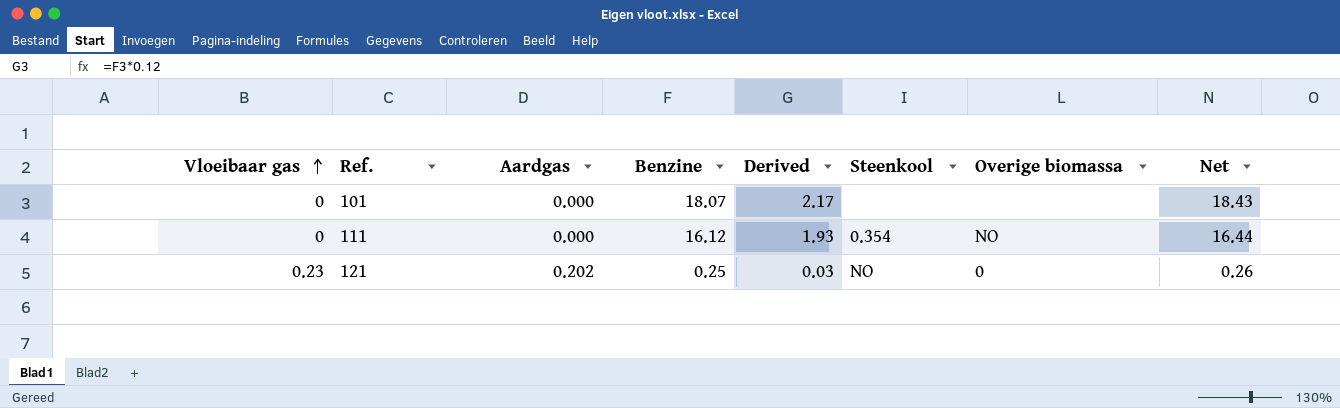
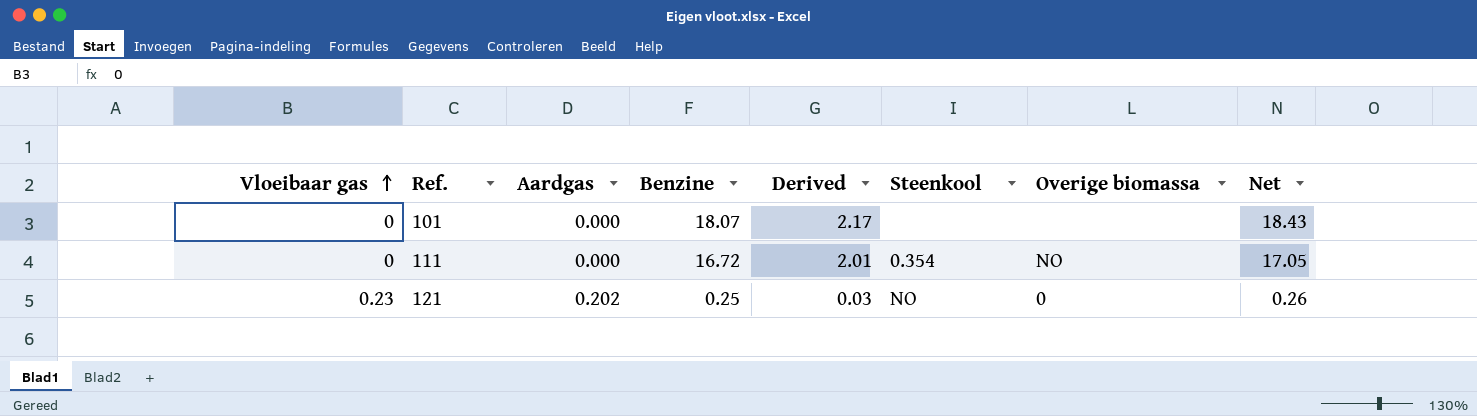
111 | Benzine: 16.12 -> 16.72
111 | Derived: 1.93 -> 2.01
111 | Net: 16.44 -> 17.05

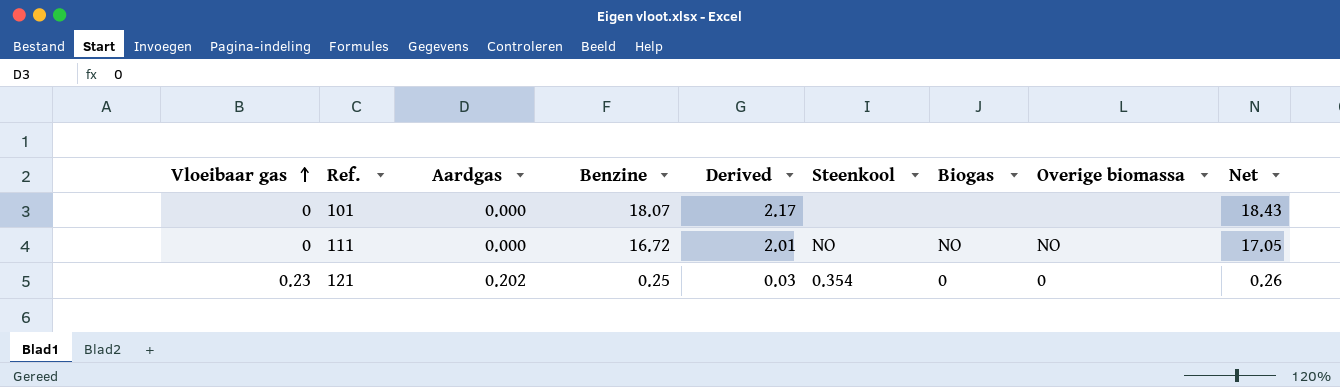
column Biogas | position: none -> 7
111 | Steenkool: 0.354 -> NO
121 | Steenkool: NO -> 0.354

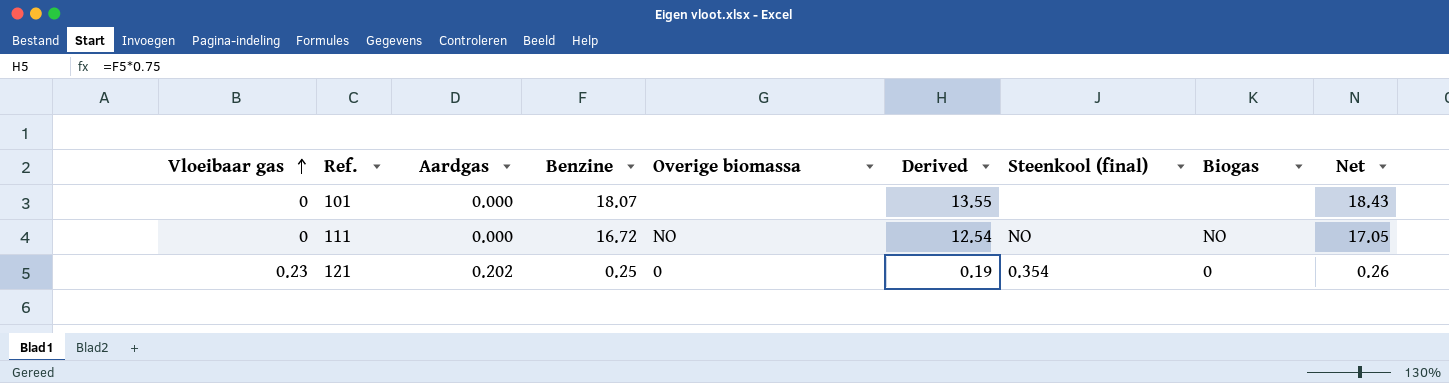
column Overige biomassa | position: 8 -> 5
column Derived | formula: [Benzine] * 0.12 -> [Benzine] * 0.75
column name: Steenkool -> Steenkool (final)

